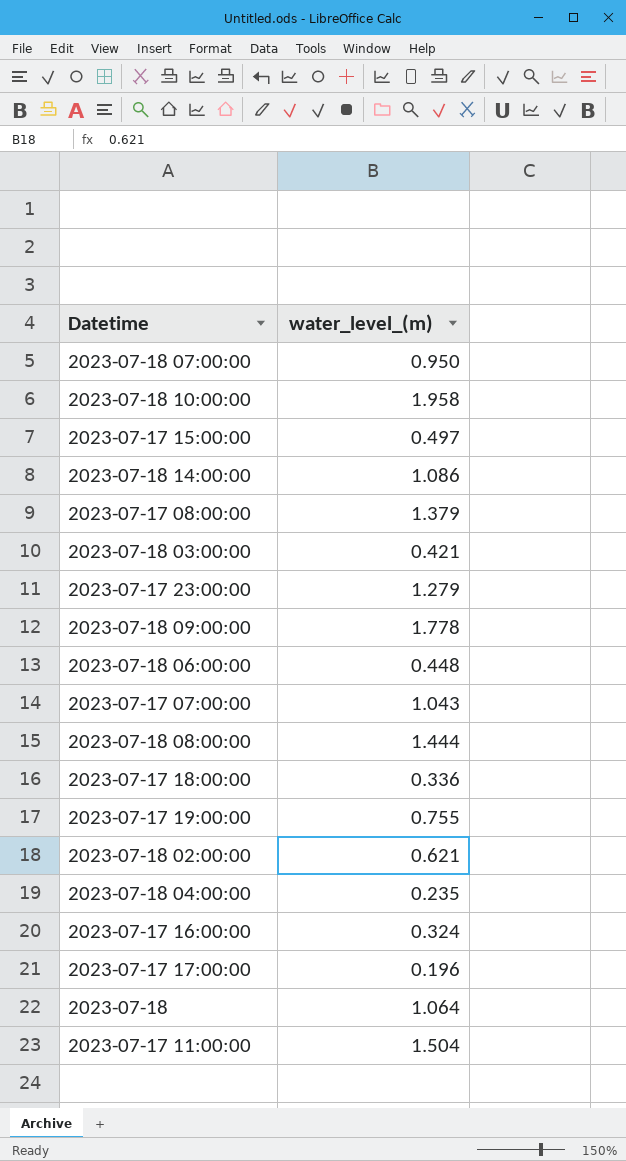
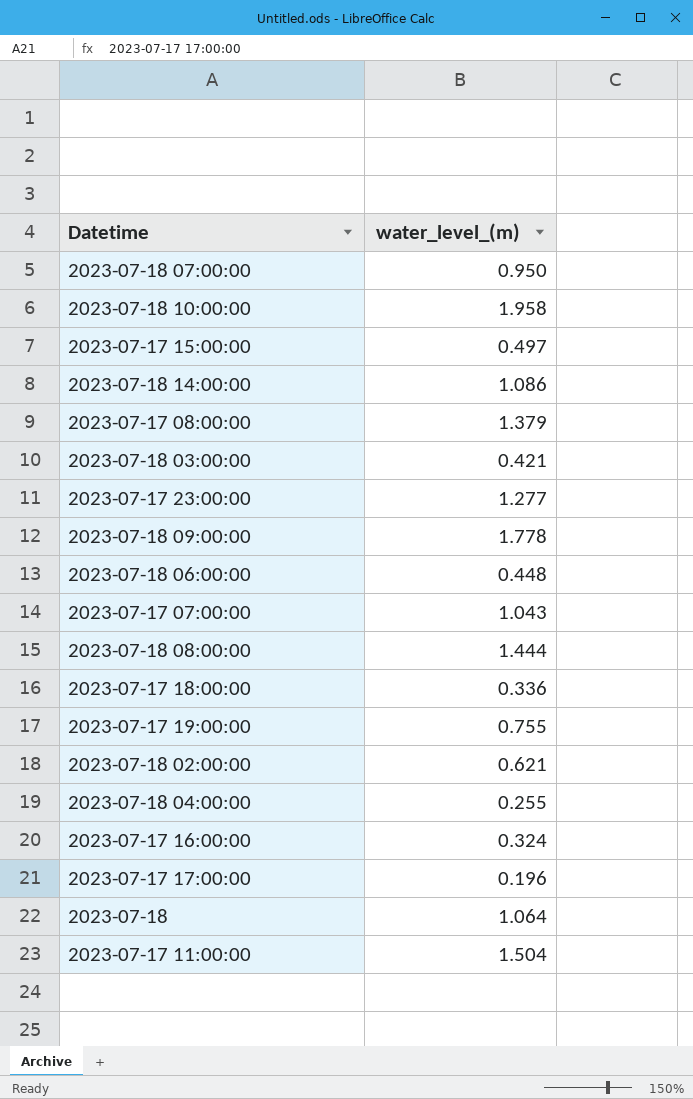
2023-07-17 23:00:00 | water_level_(m): 1.279 -> 1.277
2023-07-18 04:00:00 | water_level_(m): 0.235 -> 0.255

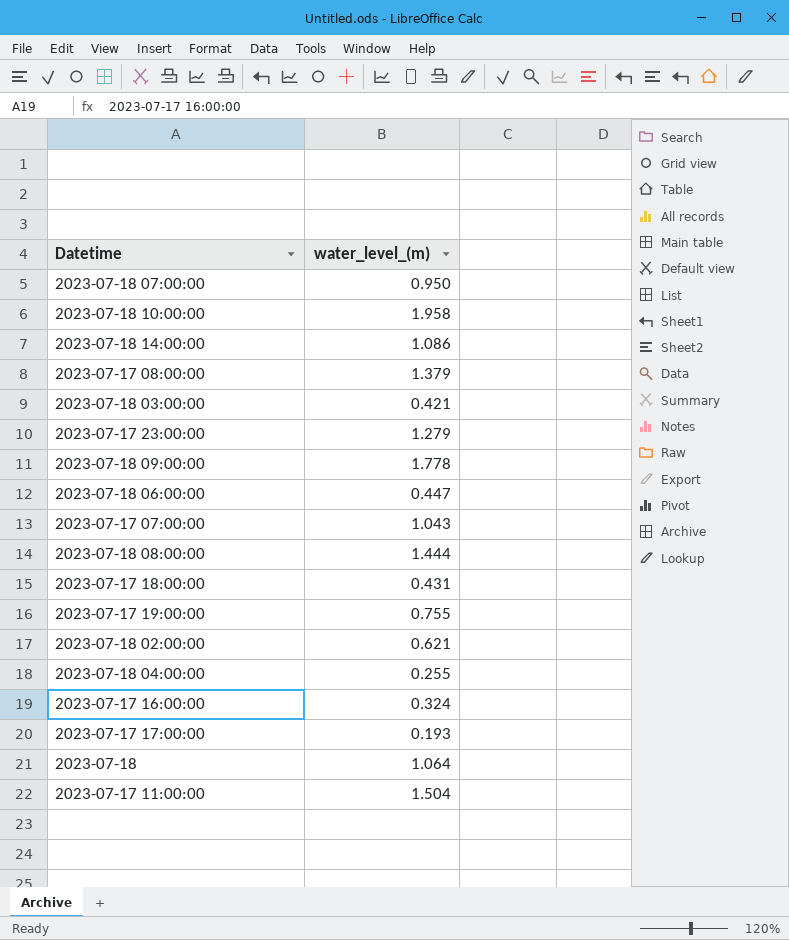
row 2023-07-17 15:00:00: 0.497 -> none
2023-07-17 23:00:00 | water_level_(m): 1.277 -> 1.279
2023-07-18 06:00:00 | water_level_(m): 0.448 -> 0.447
2023-07-17 18:00:00 | water_level_(m): 0.336 -> 0.431
2023-07-17 17:00:00 | water_level_(m): 0.196 -> 0.193

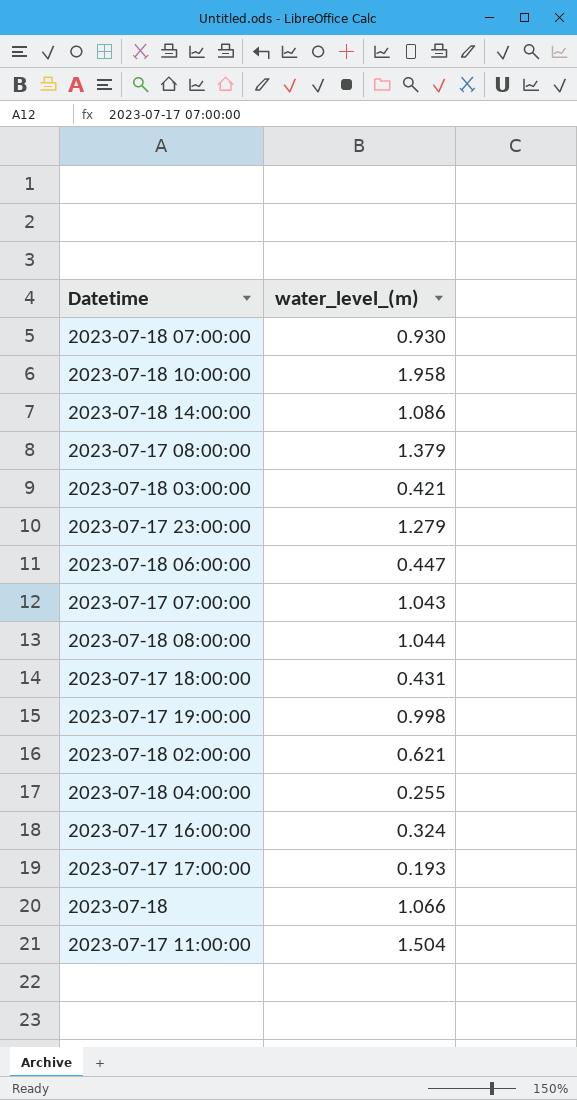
row 2023-07-18 09:00:00: 1.778 -> none
2023-07-18 07:00:00 | water_level_(m): 0.950 -> 0.930
2023-07-18 08:00:00 | water_level_(m): 1.444 -> 1.044
2023-07-17 19:00:00 | water_level_(m): 0.755 -> 0.998
2023-07-18 | water_level_(m): 1.064 -> 1.066

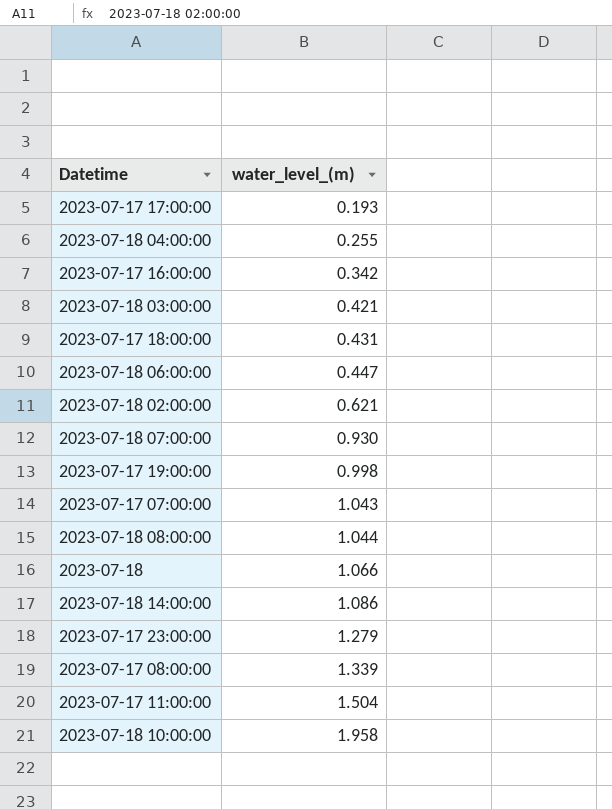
row order: none -> water_level_(m) ascending
2023-07-17 16:00:00 | water_level_(m): 0.324 -> 0.342
2023-07-17 08:00:00 | water_level_(m): 1.379 -> 1.339

